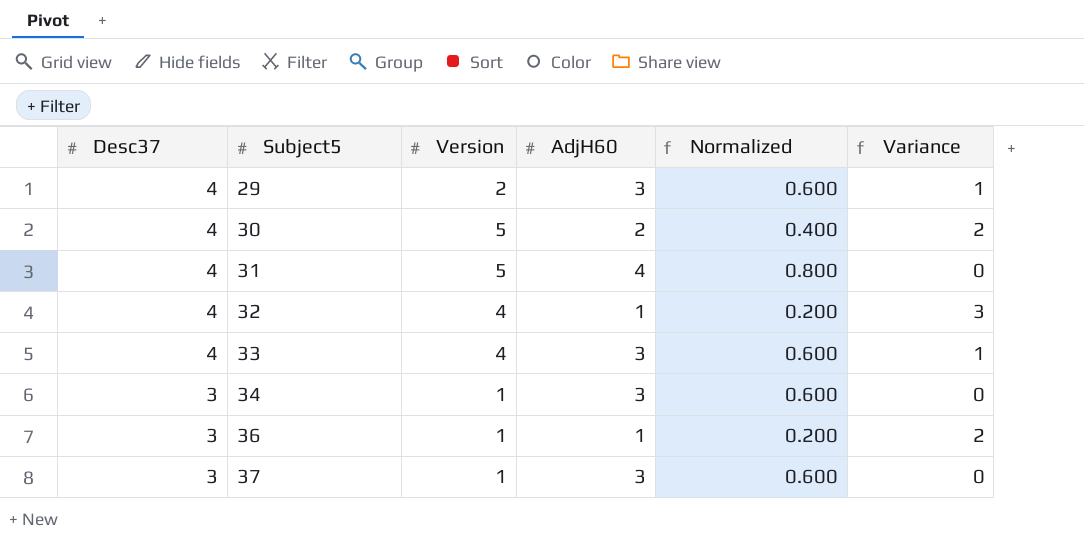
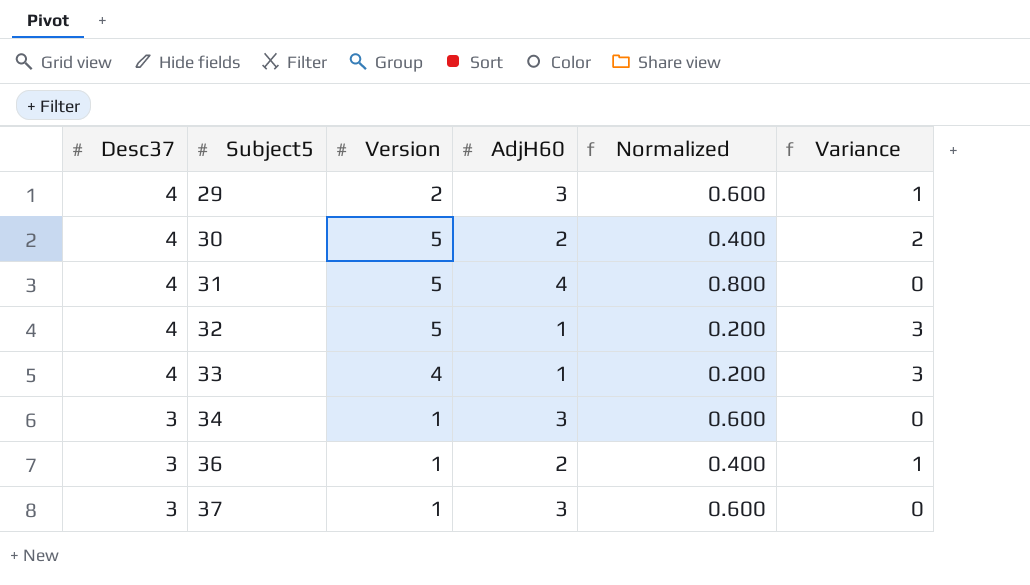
32 | Version: 4 -> 5
33 | AdjH60: 3 -> 1
33 | Normalized: 0.600 -> 0.200
33 | Variance: 1 -> 3
36 | AdjH60: 1 -> 2
36 | Normalized: 0.200 -> 0.400
36 | Variance: 2 -> 1

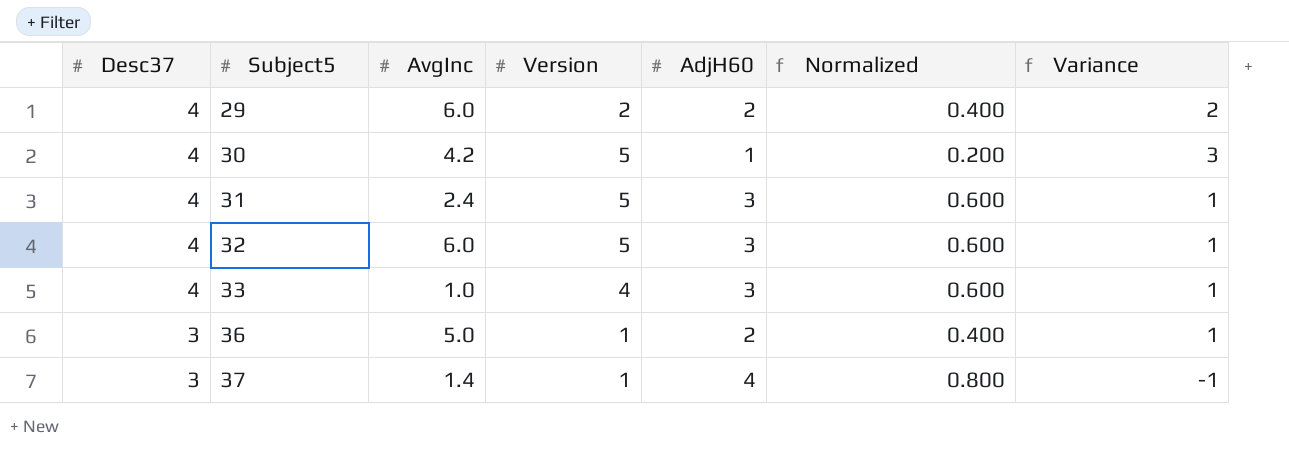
column AvgInc | position: none -> 3
row 34: 3 | 1 | 3 | 0.600 | 0 -> none
29 | AdjH60: 3 -> 2
29 | Normalized: 0.600 -> 0.400
29 | Variance: 1 -> 2
30 | AdjH60: 2 -> 1
30 | Normalized: 0.400 -> 0.200
30 | Variance: 2 -> 3
31 | AdjH60: 4 -> 3
31 | Normalized: 0.800 -> 0.600
31 | Variance: 0 -> 1
32 | AdjH60: 1 -> 3
32 | Normalized: 0.200 -> 0.600
32 | Variance: 3 -> 1
33 | AdjH60: 1 -> 3
33 | Normalized: 0.200 -> 0.600
33 | Variance: 3 -> 1
37 | AdjH60: 3 -> 4
37 | Normalized: 0.600 -> 0.800
37 | Variance: 0 -> -1

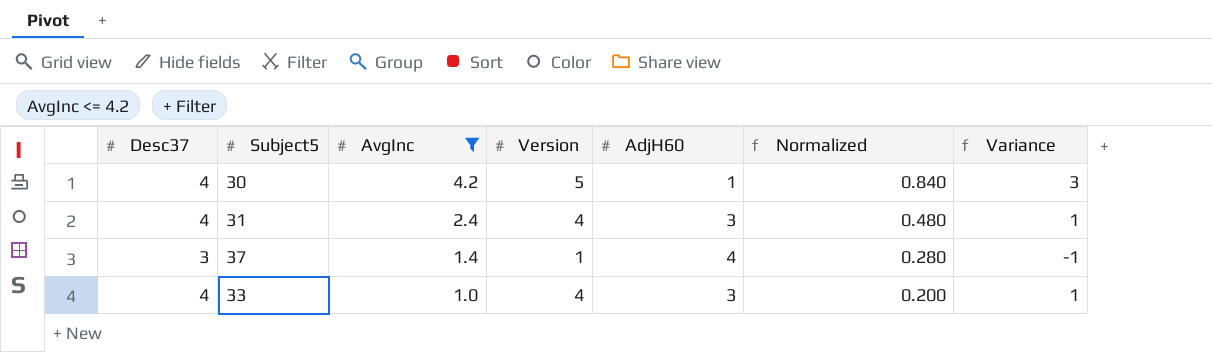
filter: none -> AvgInc <= 4.2
row order: Desc37 descending -> AvgInc descending
column Normalized | formula: [AdjH60] * 0.2 -> [AvgInc] * 0.2
31 | Version: 5 -> 4

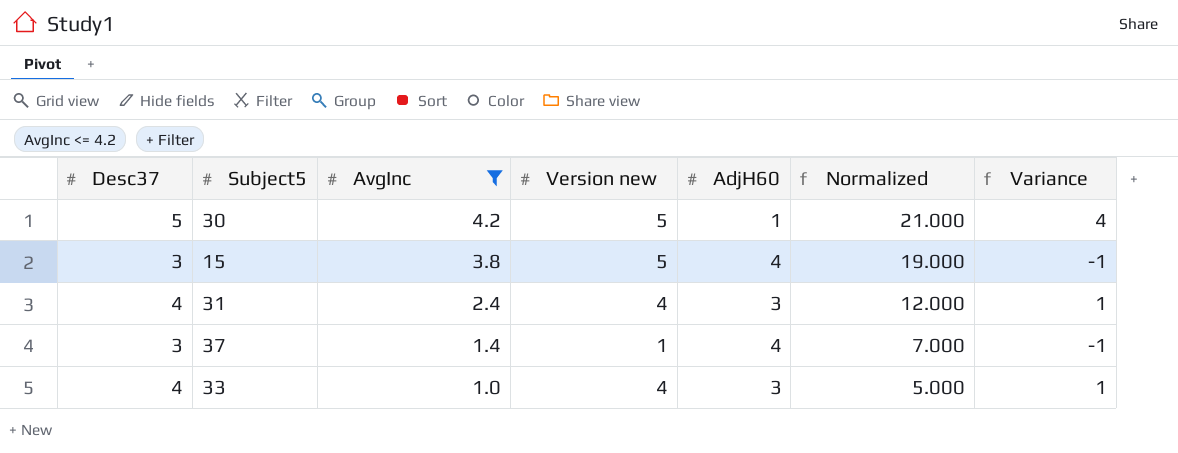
column name: Version -> Version new
column Normalized | formula: [AvgInc] * 0.2 -> [AvgInc] * 5
30 | Desc37: 4 -> 5
30 | Variance: 3 -> 4
row 15: none -> 3 | 3.8 | 5 | 4 | 19.000 | -1

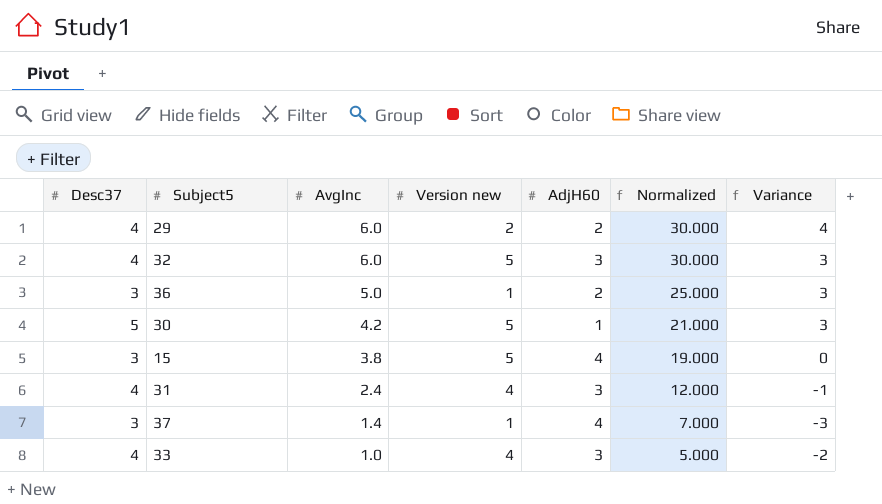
filter: AvgInc <= 4.2 -> none
column Variance | formula: [Desc37] - [AdjH60] -> [AvgInc] - [AdjH60]

